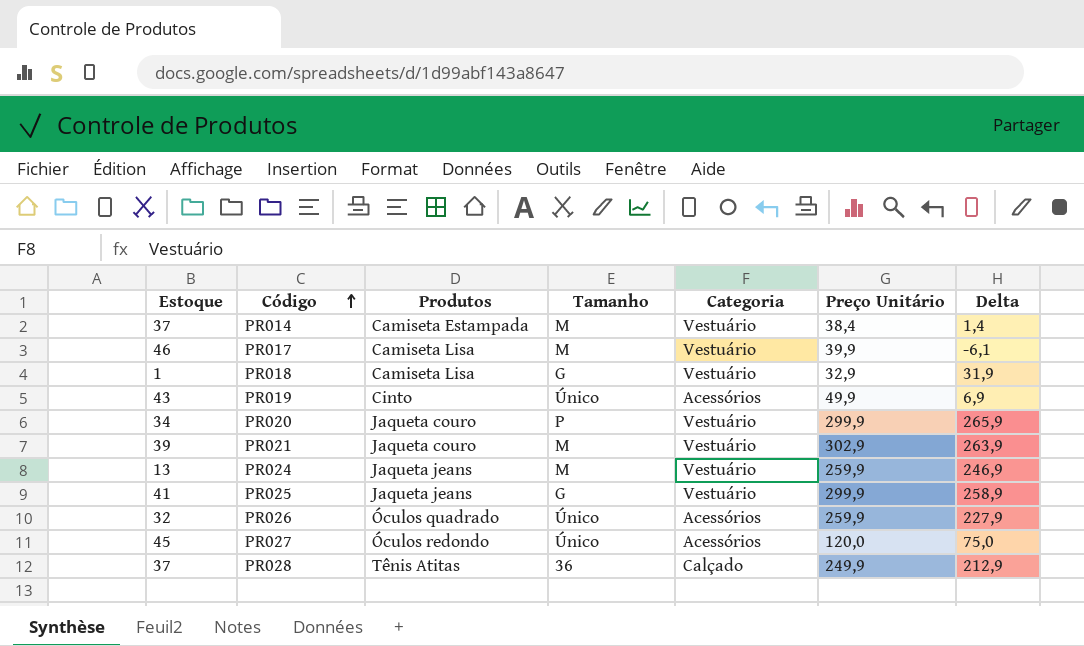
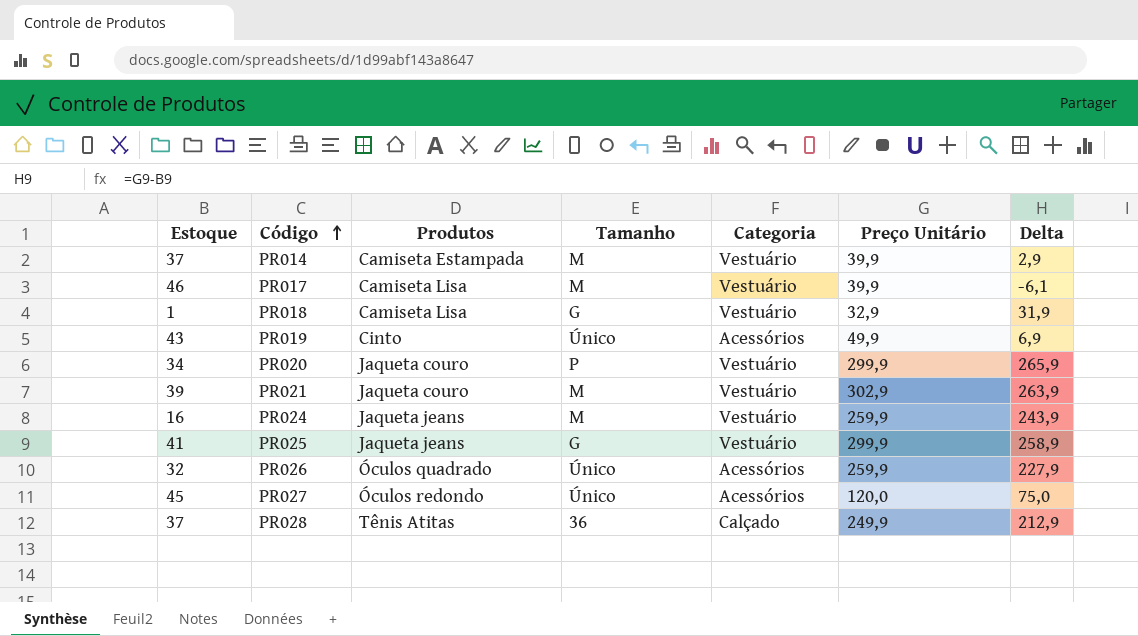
PR014 | Preço Unitário: 38,4 -> 39,9
PR014 | Delta: 1,4 -> 2,9
PR024 | Estoque: 13 -> 16
PR024 | Delta: 246,9 -> 243,9

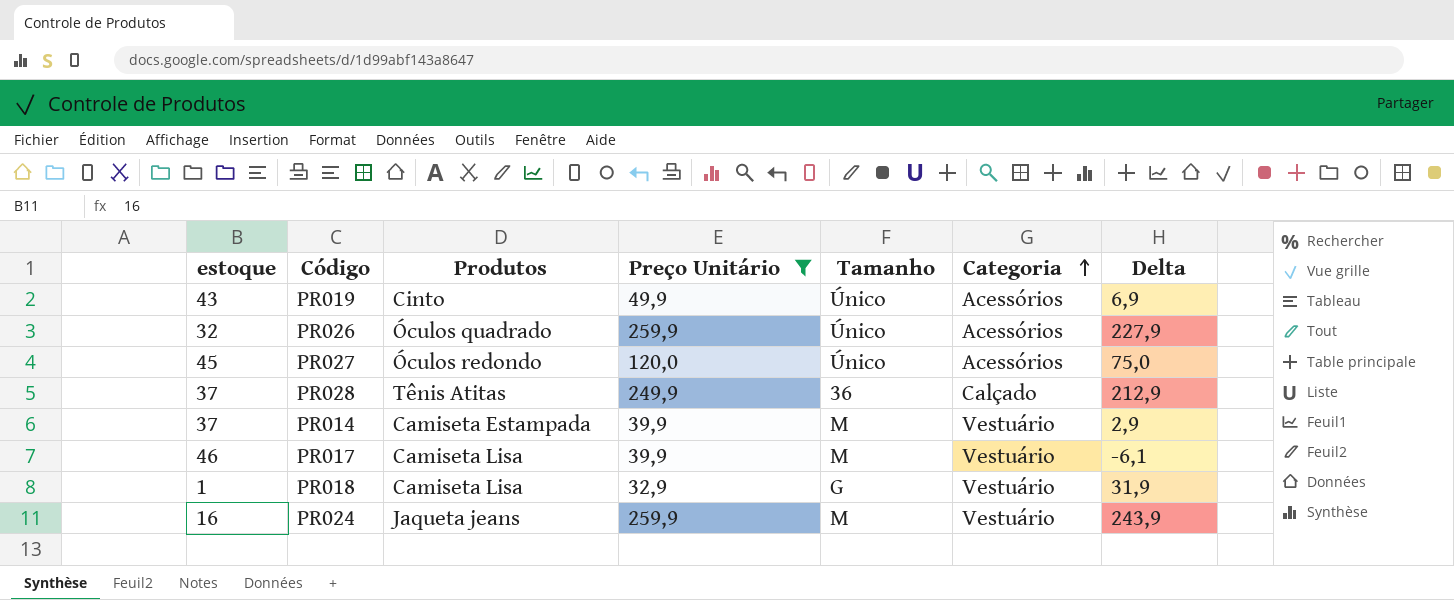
filter: none -> Preço Unitário <= 259,9
row order: Código ascending -> Categoria ascending
column name: Estoque -> estoque
column Preço Unitário | position: 6 -> 4

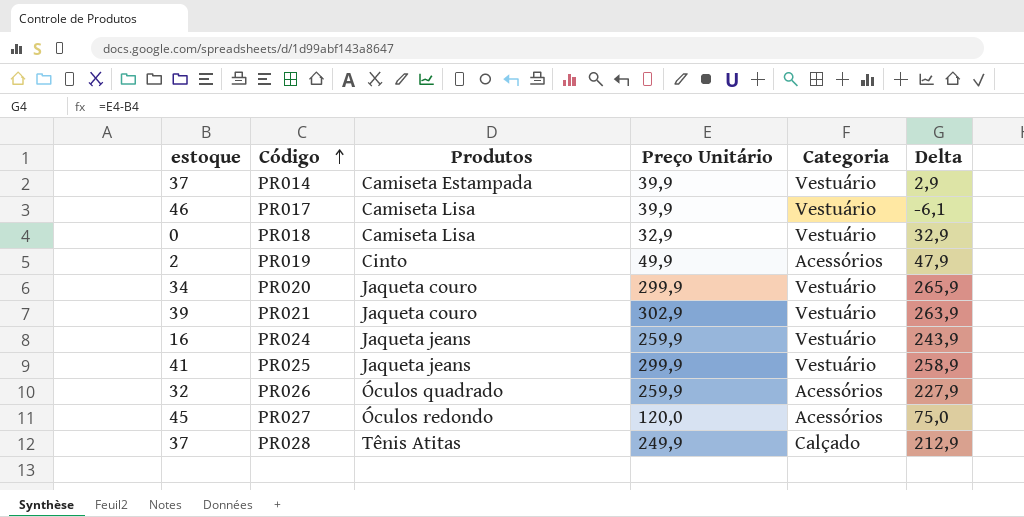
filter: Preço Unitário <= 259,9 -> none
row order: Categoria ascending -> Código ascending
column Tamanho | position: 5 -> none
PR018 | estoque: 1 -> 0
PR018 | Delta: 31,9 -> 32,9
PR019 | estoque: 43 -> 2
PR019 | Delta: 6,9 -> 47,9

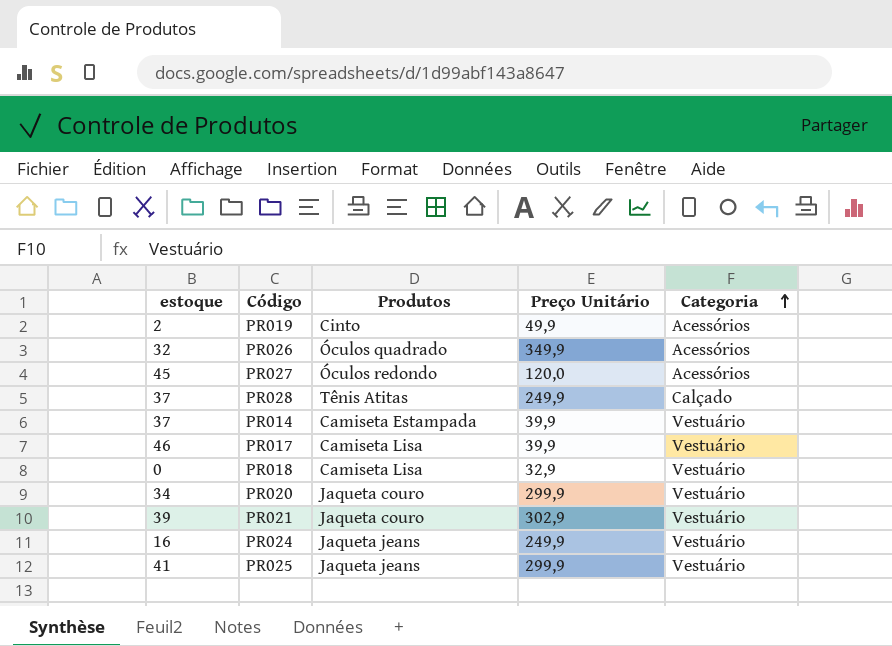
row order: Código ascending -> Categoria ascending
column Delta | formula: [Preço Unitário] - [estoque] -> none
PR026 | Preço Unitário: 259,9 -> 349,9
PR024 | Preço Unitário: 259,9 -> 249,9

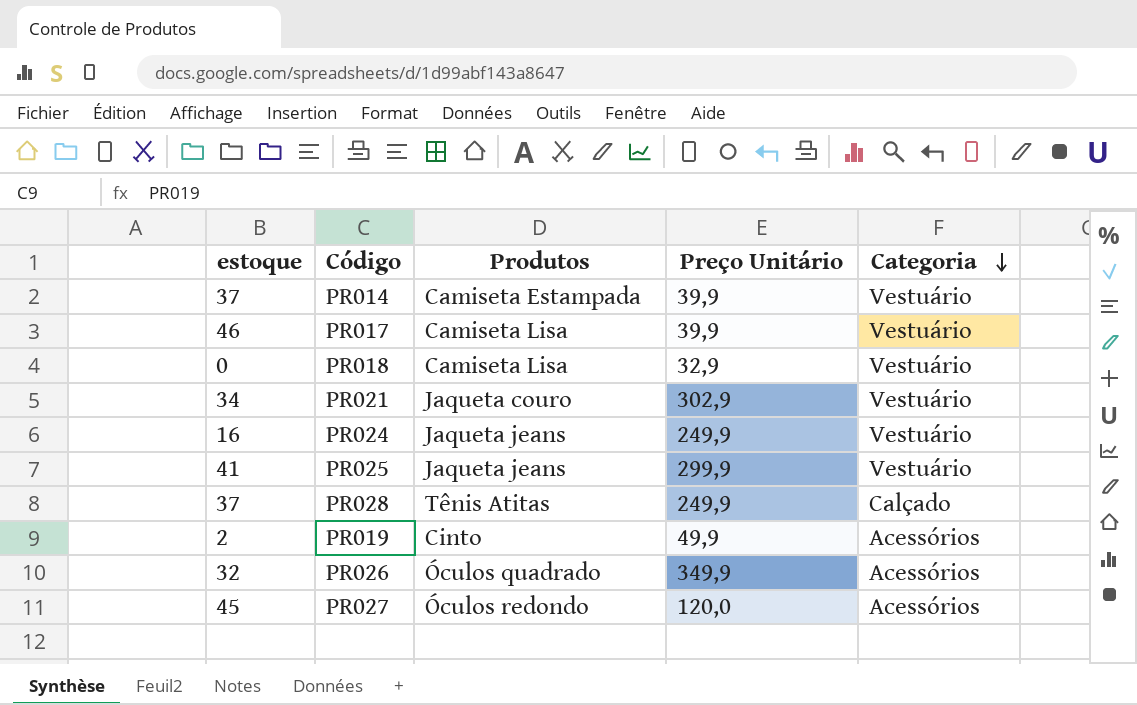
row order: Categoria ascending -> Categoria descending
row PR020: 34 | Jaqueta couro | 299,9 | Vestuário -> none
PR021 | estoque: 39 -> 34

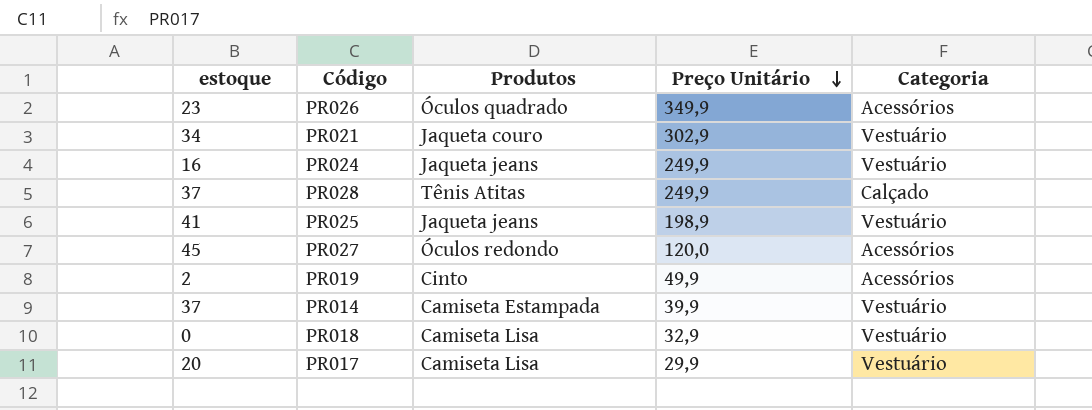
row order: Categoria descending -> Preço Unitário descending
PR026 | estoque: 32 -> 23
PR025 | Preço Unitário: 299,9 -> 198,9
PR017 | estoque: 46 -> 20
PR017 | Preço Unitário: 39,9 -> 29,9

